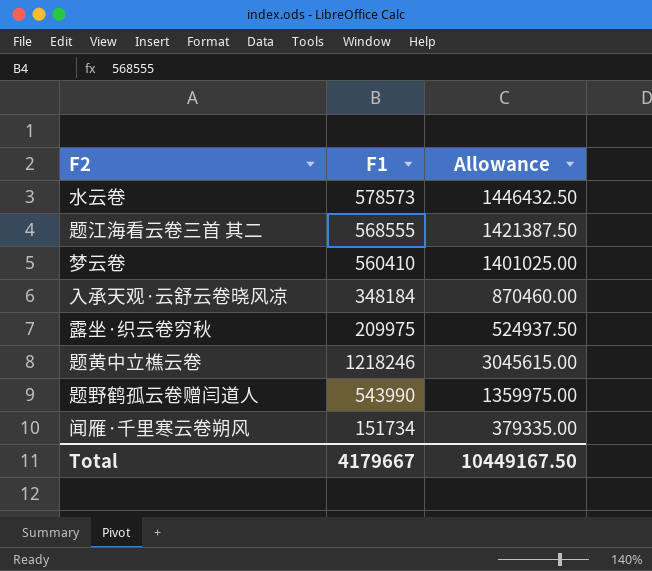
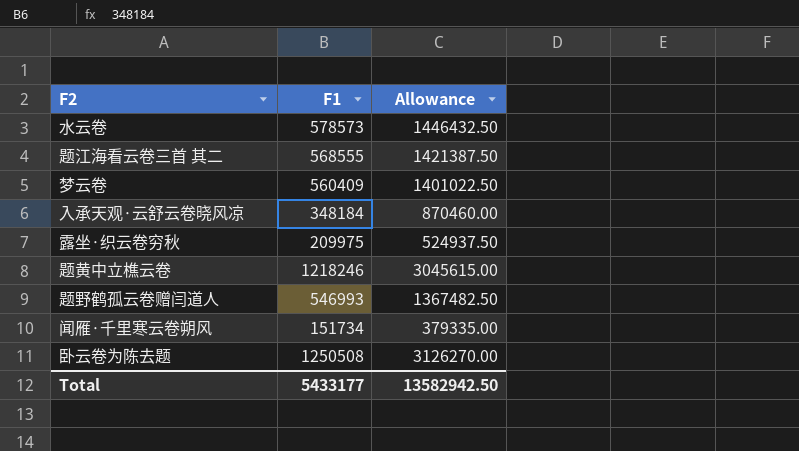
梦云卷 | F1: 560410 -> 560409
梦云卷 | Allowance: 1401025.00 -> 1401022.50
题野鹤孤云卷赠闫道人 | F1: 543990 -> 546993
题野鹤孤云卷赠闫道人 | Allowance: 1359975.00 -> 1367482.50
row 卧云卷为陈去题: none -> 1250508 | 3126270.00
Total | F1: 4179667 -> 5433177
Total | Allowance: 10449167.50 -> 13582942.50

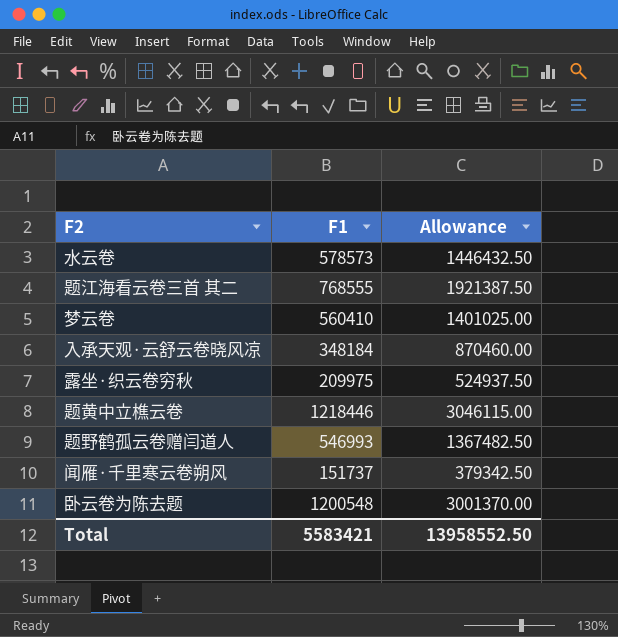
题江海看云卷三首 其二 | F1: 568555 -> 768555
题江海看云卷三首 其二 | Allowance: 1421387.50 -> 1921387.50
梦云卷 | F1: 560409 -> 560410
梦云卷 | Allowance: 1401022.50 -> 1401025.00
题黄中立樵云卷 | F1: 1218246 -> 1218446
题黄中立樵云卷 | Allowance: 3045615.00 -> 3046115.00
闻雁·千里寒云卷朔风 | F1: 151734 -> 151737
闻雁·千里寒云卷朔风 | Allowance: 379335.00 -> 379342.50
卧云卷为陈去题 | F1: 1250508 -> 1200548
卧云卷为陈去题 | Allowance: 3126270.00 -> 3001370.00
Total | F1: 5433177 -> 5583421
Total | Allowance: 13582942.50 -> 13958552.50

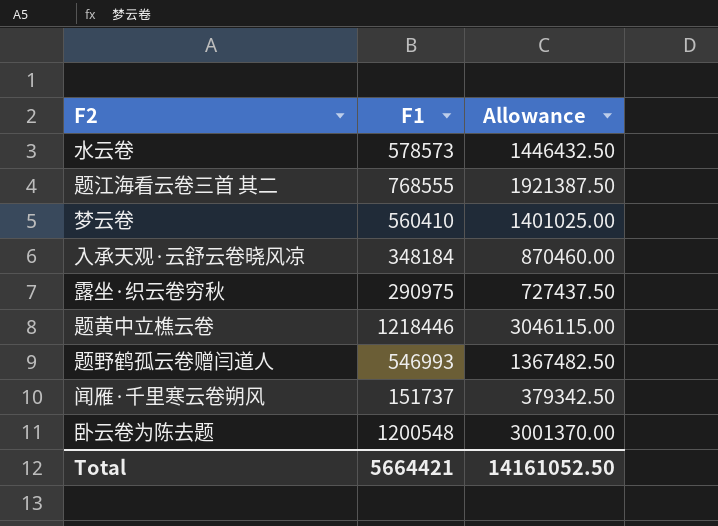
露坐·织云卷穷秋 | F1: 209975 -> 290975
露坐·织云卷穷秋 | Allowance: 524937.50 -> 727437.50
Total | F1: 5583421 -> 5664421
Total | Allowance: 13958552.50 -> 14161052.50

